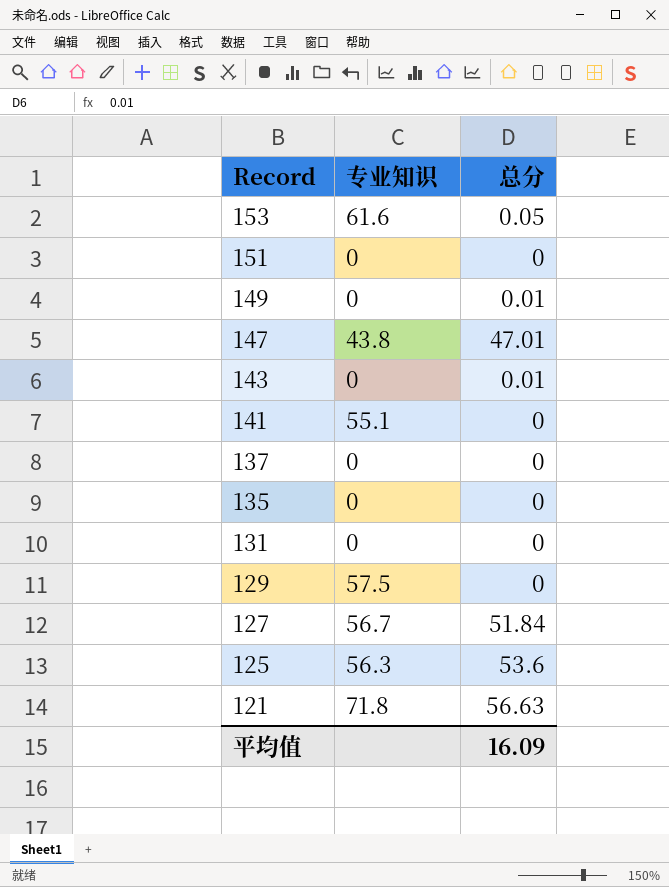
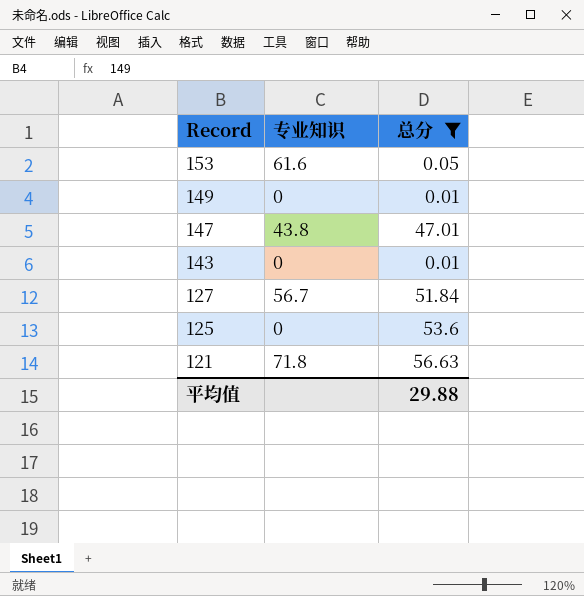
filter: none -> 总分 != 0
125 | 专业知识: 56.3 -> 0
平均值 | 总分: 16.09 -> 29.88

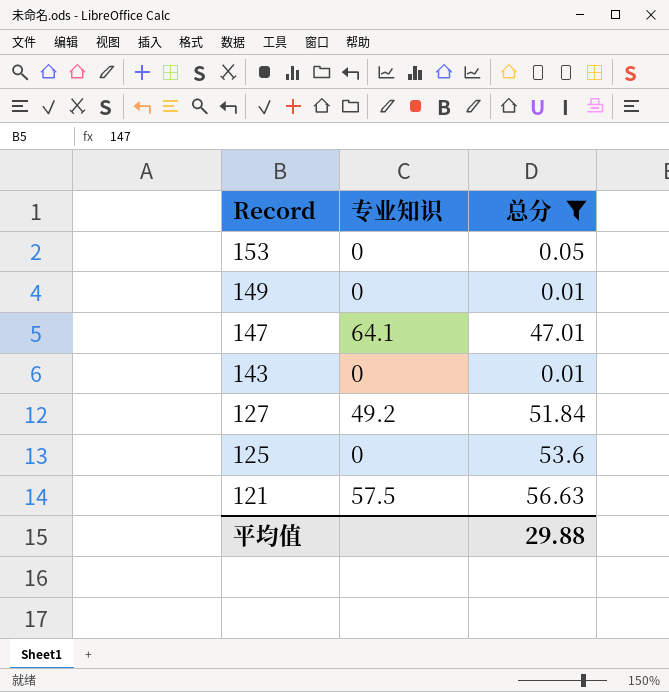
153 | 专业知识: 61.6 -> 0
147 | 专业知识: 43.8 -> 64.1
127 | 专业知识: 56.7 -> 49.2
121 | 专业知识: 71.8 -> 57.5

